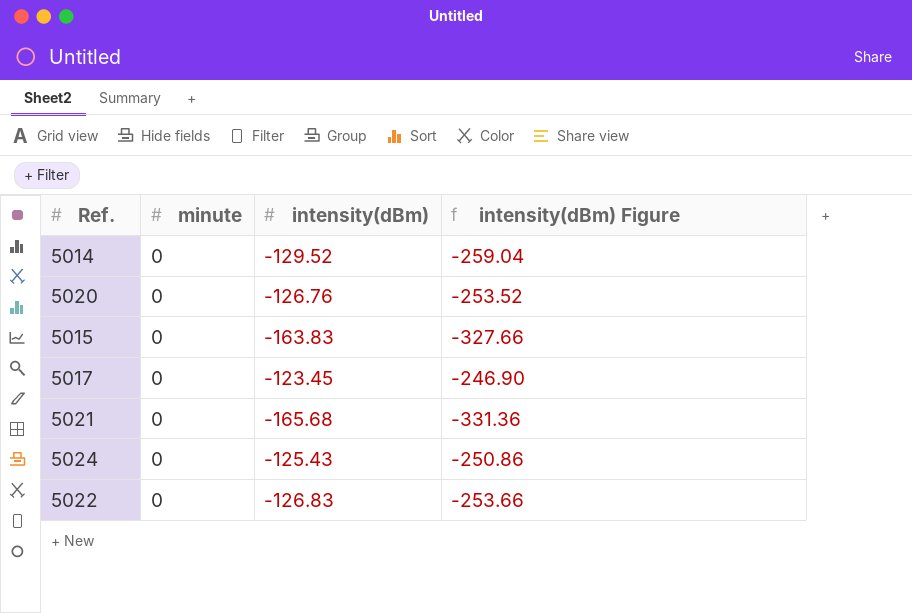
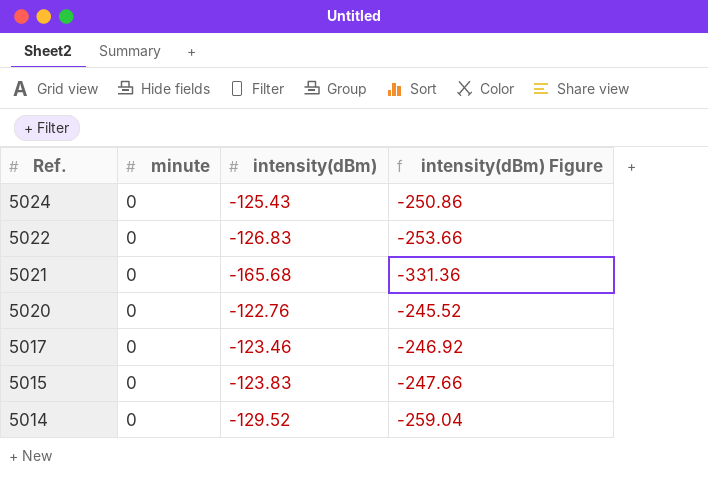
row order: none -> Ref. descending
5020 | intensity(dBm): -126.76 -> -122.76
5020 | intensity(dBm) Figure: -253.52 -> -245.52
5017 | intensity(dBm): -123.45 -> -123.46
5017 | intensity(dBm) Figure: -246.90 -> -246.92
5015 | intensity(dBm): -163.83 -> -123.83
5015 | intensity(dBm) Figure: -327.66 -> -247.66

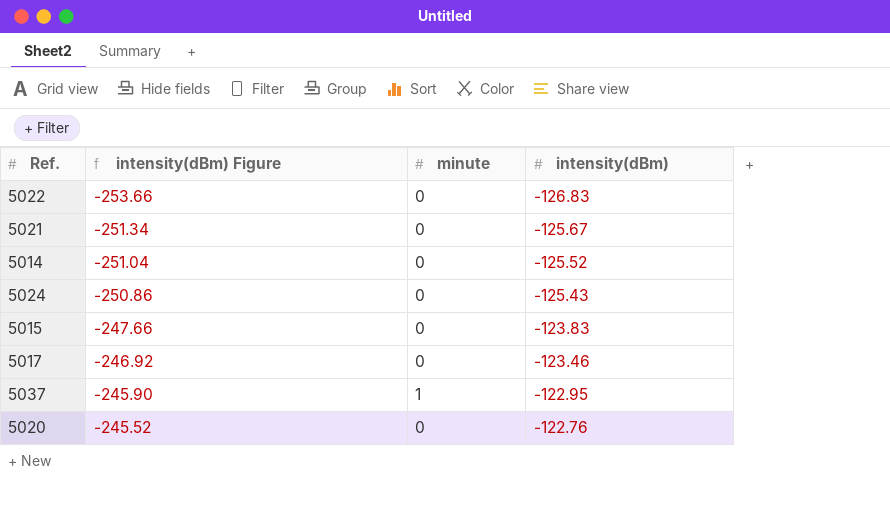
row order: Ref. descending -> intensity(dBm) Figure ascending
column intensity(dBm) Figure | position: 4 -> 2
5021 | intensity(dBm) Figure: -331.36 -> -251.34
5021 | intensity(dBm): -165.68 -> -125.67
5014 | intensity(dBm) Figure: -259.04 -> -251.04
5014 | intensity(dBm): -129.52 -> -125.52
row 5037: none -> -245.90 | 1 | -122.95

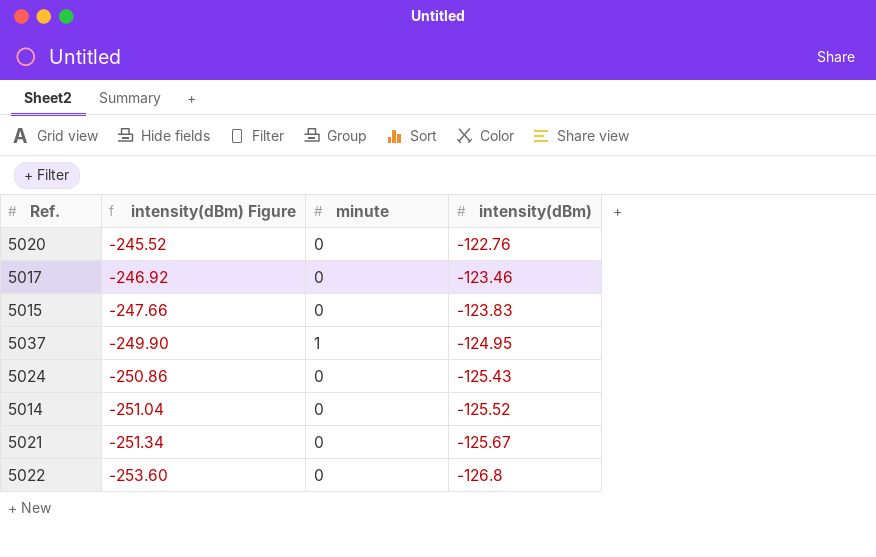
row order: intensity(dBm) Figure ascending -> intensity(dBm) Figure descending
5037 | intensity(dBm) Figure: -245.90 -> -249.90
5037 | intensity(dBm): -122.95 -> -124.95
5022 | intensity(dBm) Figure: -253.66 -> -253.60
5022 | intensity(dBm): -126.83 -> -126.8

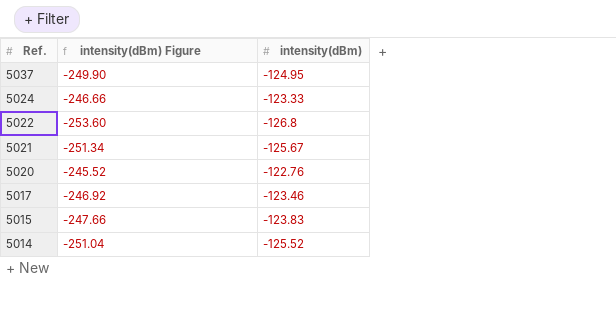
row order: intensity(dBm) Figure descending -> Ref. descending
column minute | position: 3 -> none
5024 | intensity(dBm) Figure: -250.86 -> -246.66
5024 | intensity(dBm): -125.43 -> -123.33

